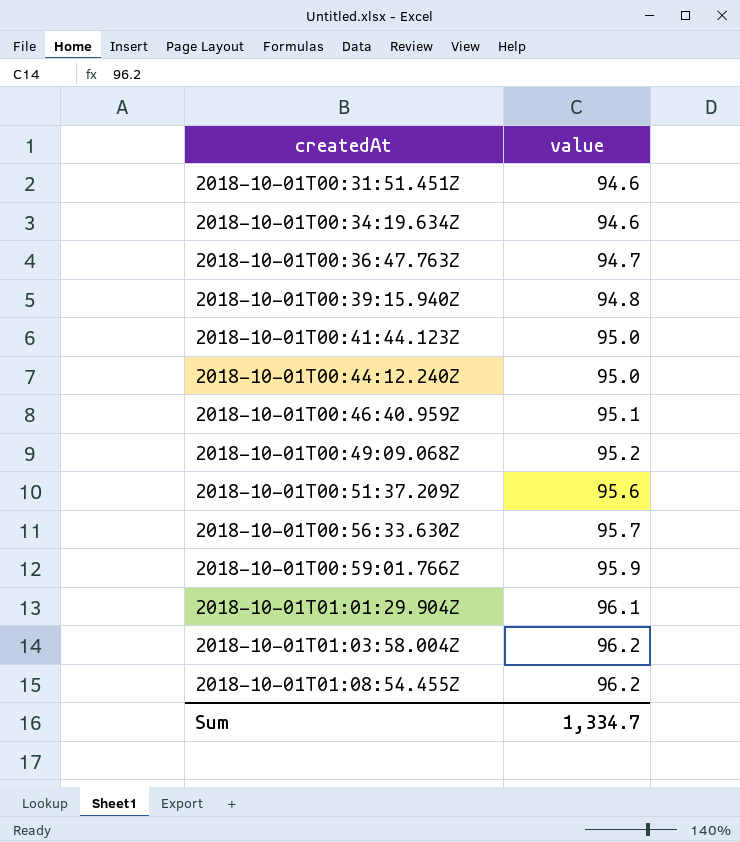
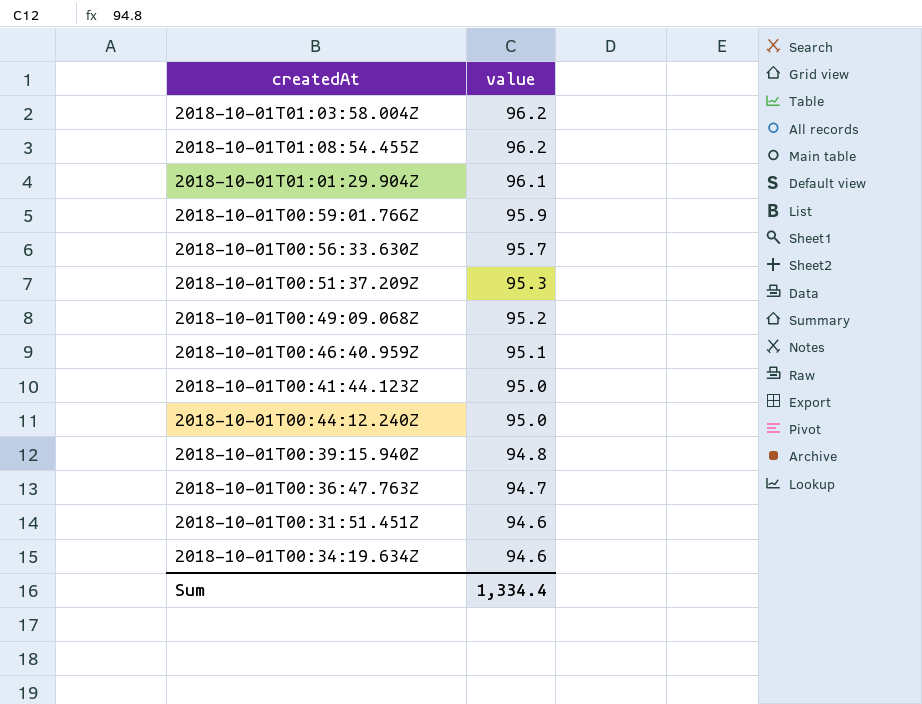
row order: createdAt ascending -> value descending
2018-10-01T00:51:37.209Z | value: 95.6 -> 95.3
Sum | value: 1,334.7 -> 1,334.4

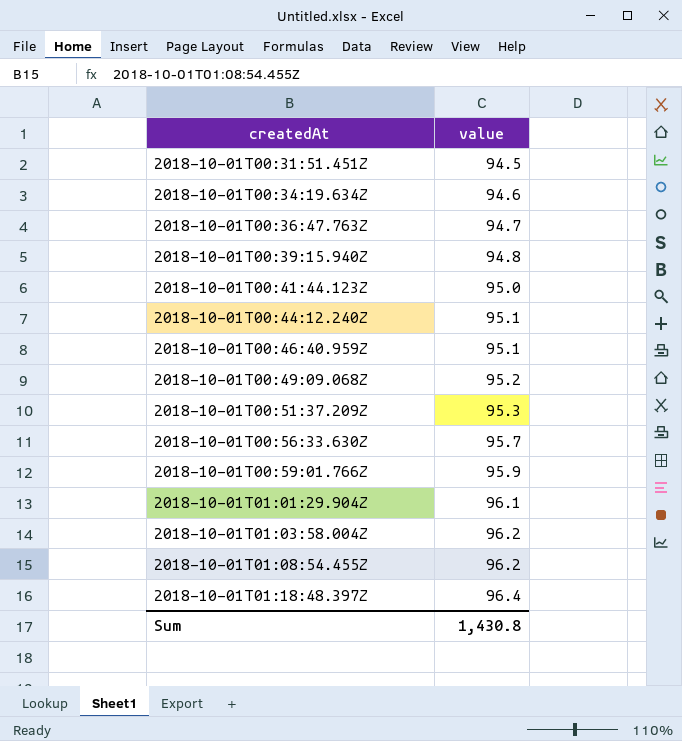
row order: value descending -> createdAt ascending
2018-10-01T00:31:51.451Z | value: 94.6 -> 94.5
2018-10-01T00:44:12.240Z | value: 95.0 -> 95.1
row 2018-10-01T01:18:48.397Z: none -> 96.4
Sum | value: 1,334.4 -> 1,430.8

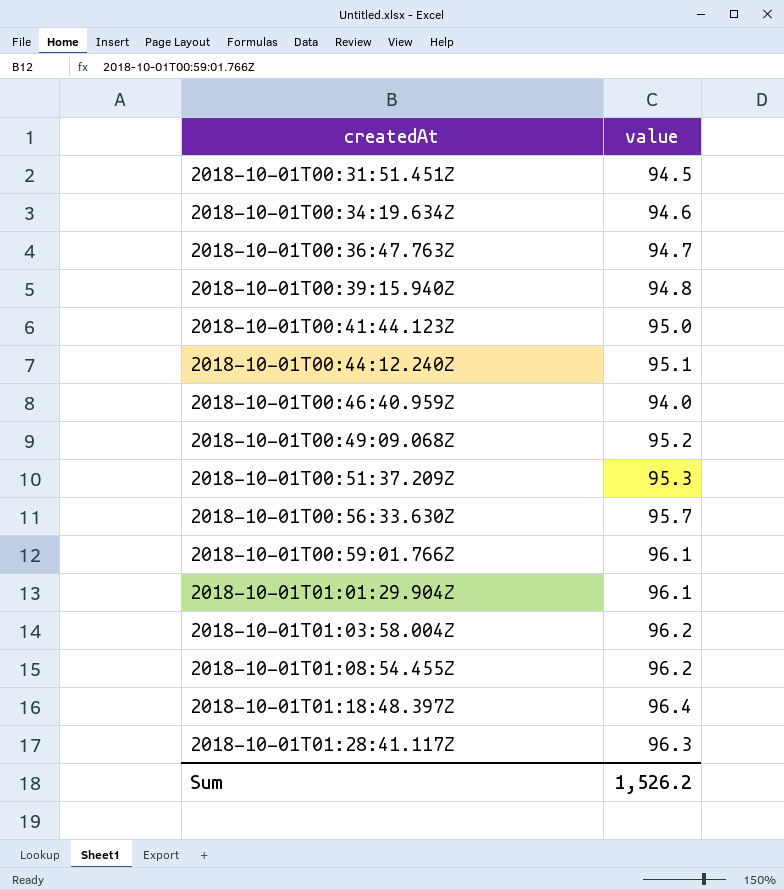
2018-10-01T00:46:40.959Z | value: 95.1 -> 94.0
2018-10-01T00:59:01.766Z | value: 95.9 -> 96.1
row 2018-10-01T01:28:41.117Z: none -> 96.3
Sum | value: 1,430.8 -> 1,526.2

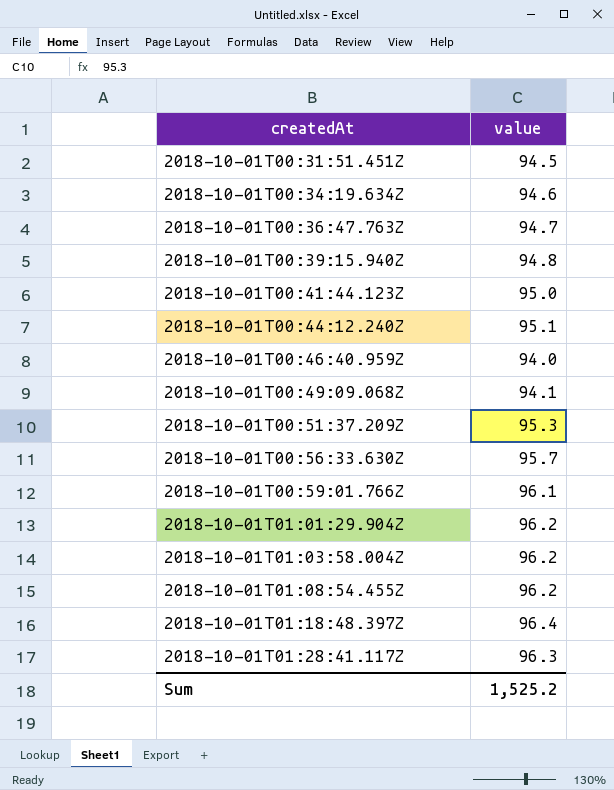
2018-10-01T00:49:09.068Z | value: 95.2 -> 94.1
2018-10-01T01:01:29.904Z | value: 96.1 -> 96.2
Sum | value: 1,526.2 -> 1,525.2

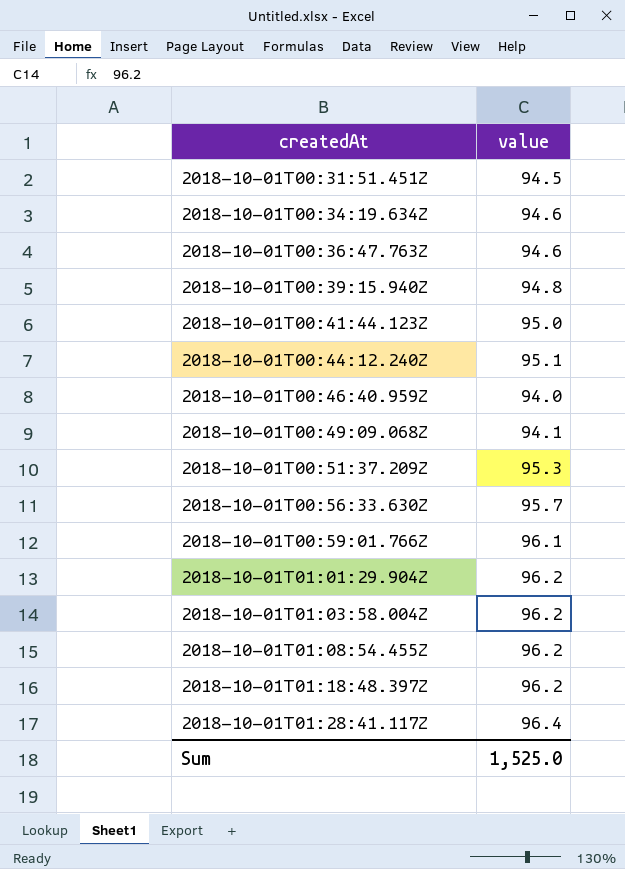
2018-10-01T00:36:47.763Z | value: 94.7 -> 94.6
2018-10-01T01:18:48.397Z | value: 96.4 -> 96.2
2018-10-01T01:28:41.117Z | value: 96.3 -> 96.4
Sum | value: 1,525.2 -> 1,525.0

